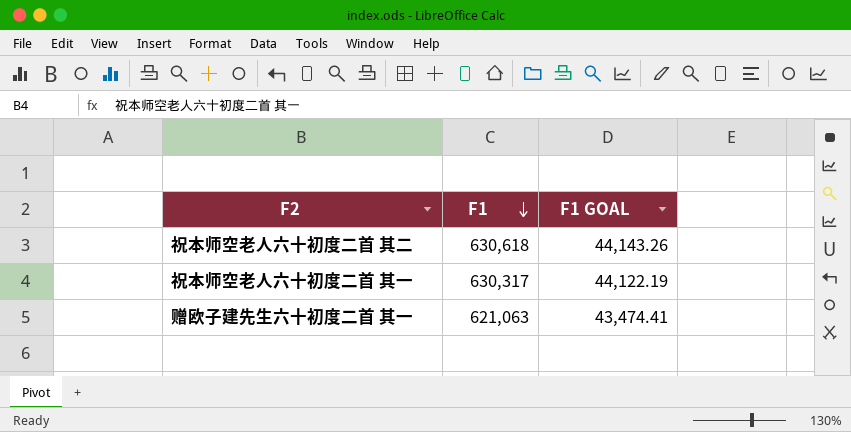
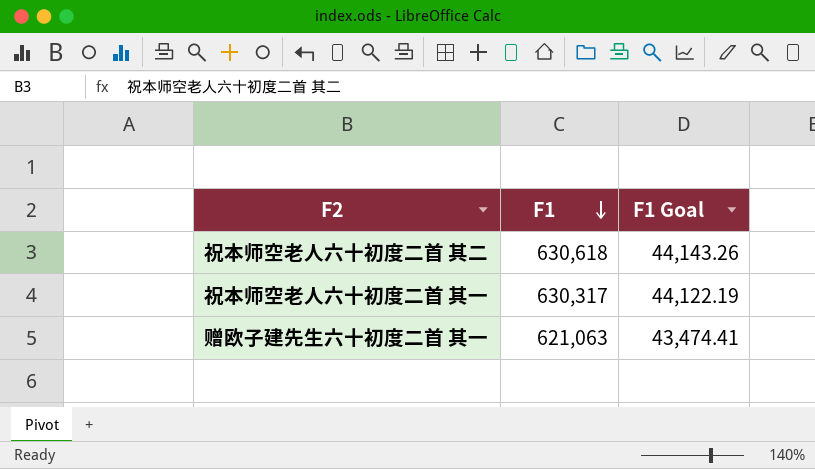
column name: F1 GOAL -> F1 Goal

